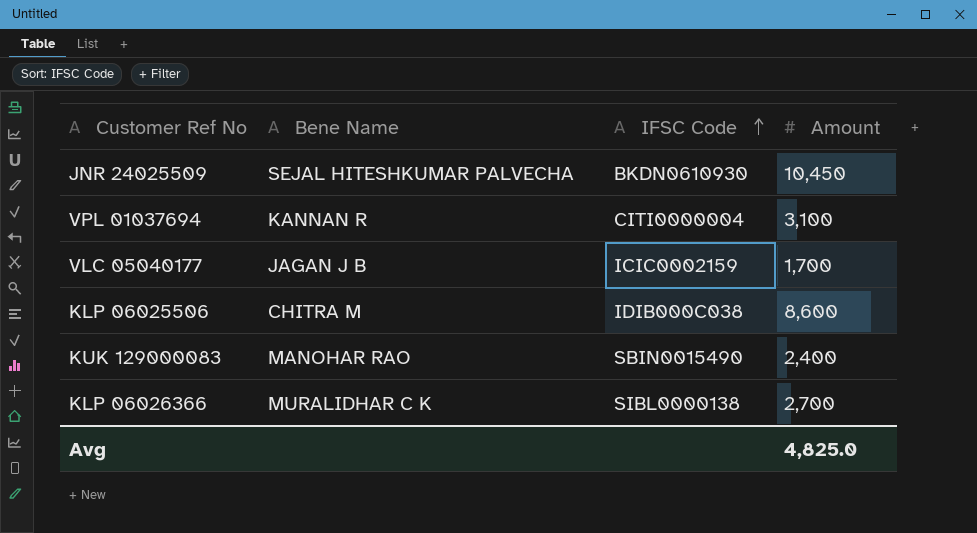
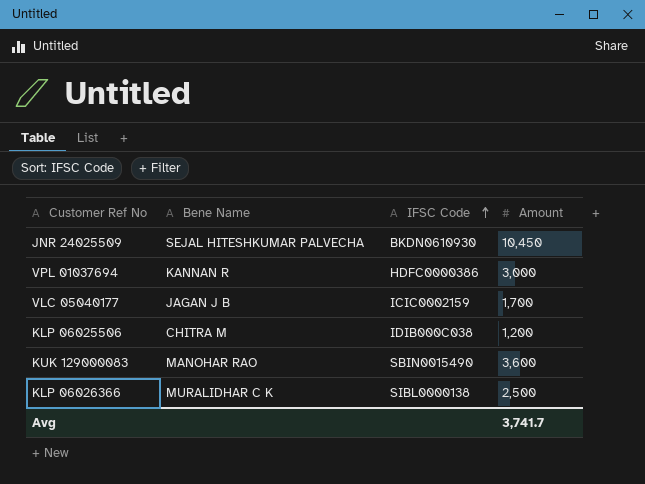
VPL 01037694 | IFSC Code: CITI0000004 -> HDFC0000386
VPL 01037694 | Amount: 3,100 -> 3,000
KLP 06025506 | Amount: 8,600 -> 1,200
KUK 129000083 | Amount: 2,400 -> 3,600
KLP 06026366 | Amount: 2,700 -> 2,500
Avg | Amount: 4,825.0 -> 3,741.7

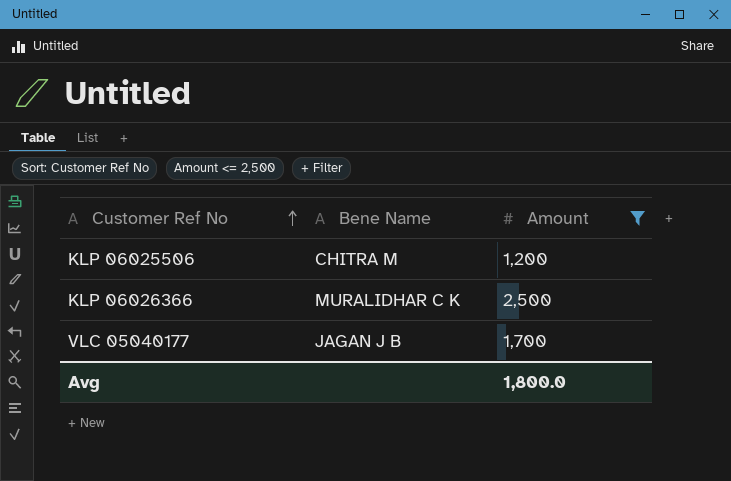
filter: none -> Amount <= 2,500
row order: IFSC Code ascending -> Customer Ref No ascending
column IFSC Code | position: 3 -> none
Avg | Amount: 3,741.7 -> 1,800.0

